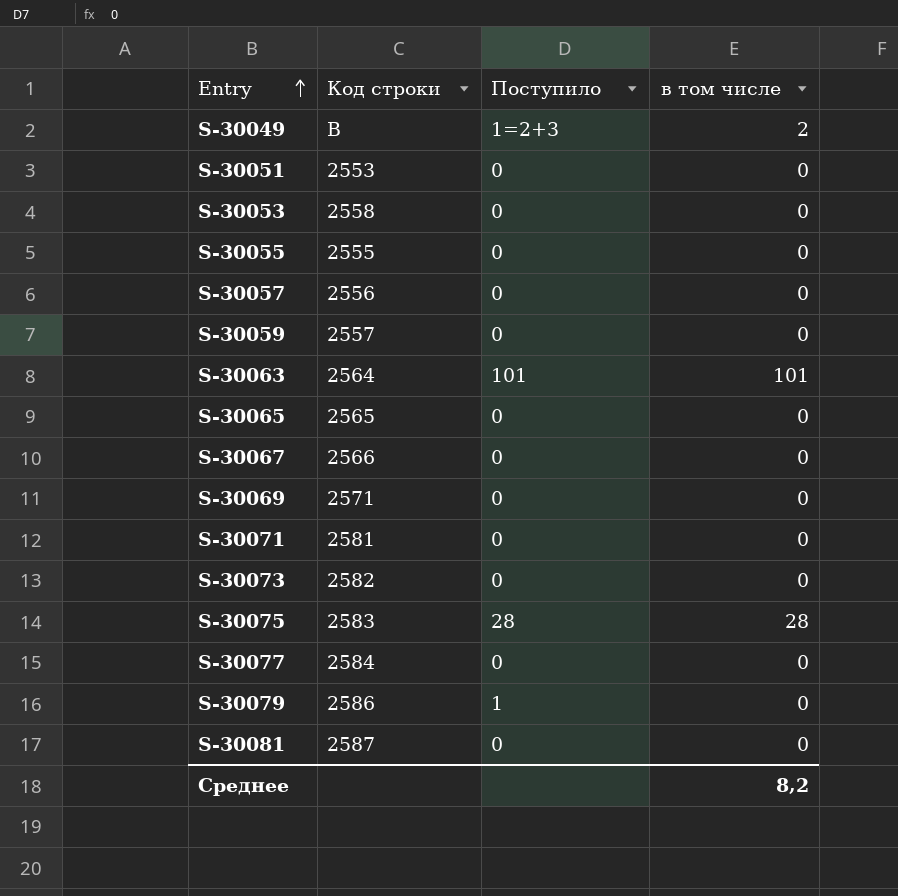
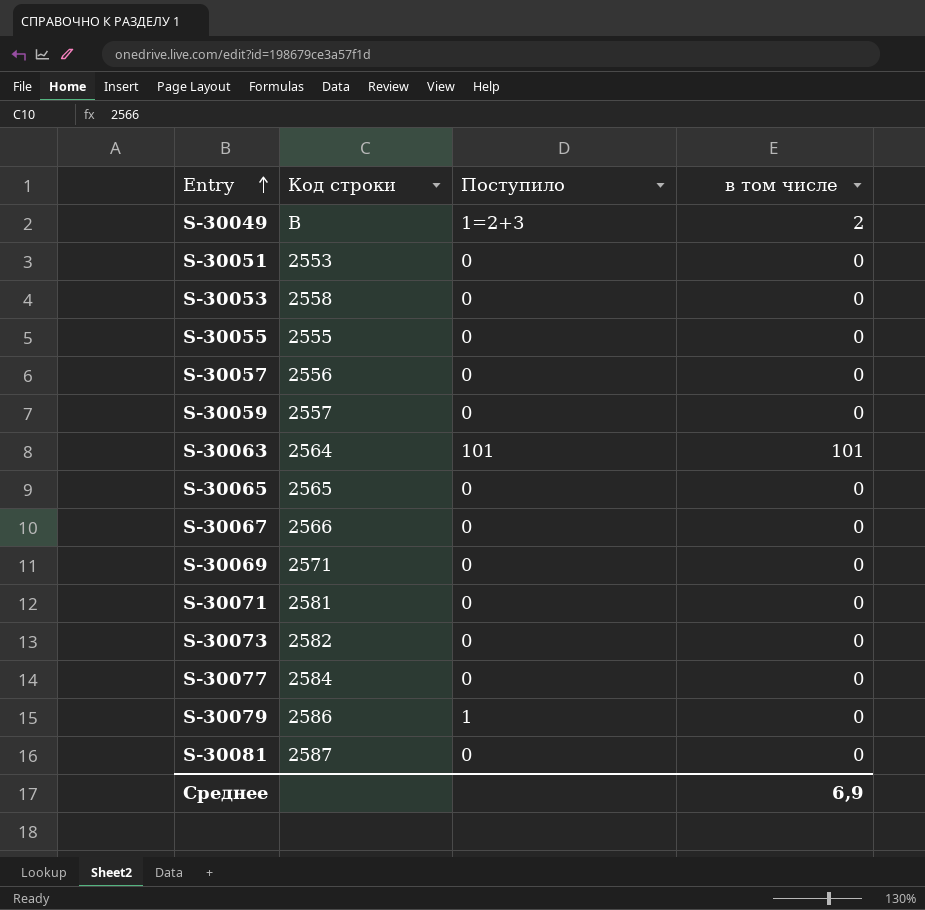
row S-30075: 2583 | 28 | 28 -> none
Среднее | в том числе: 8,2 -> 6,9

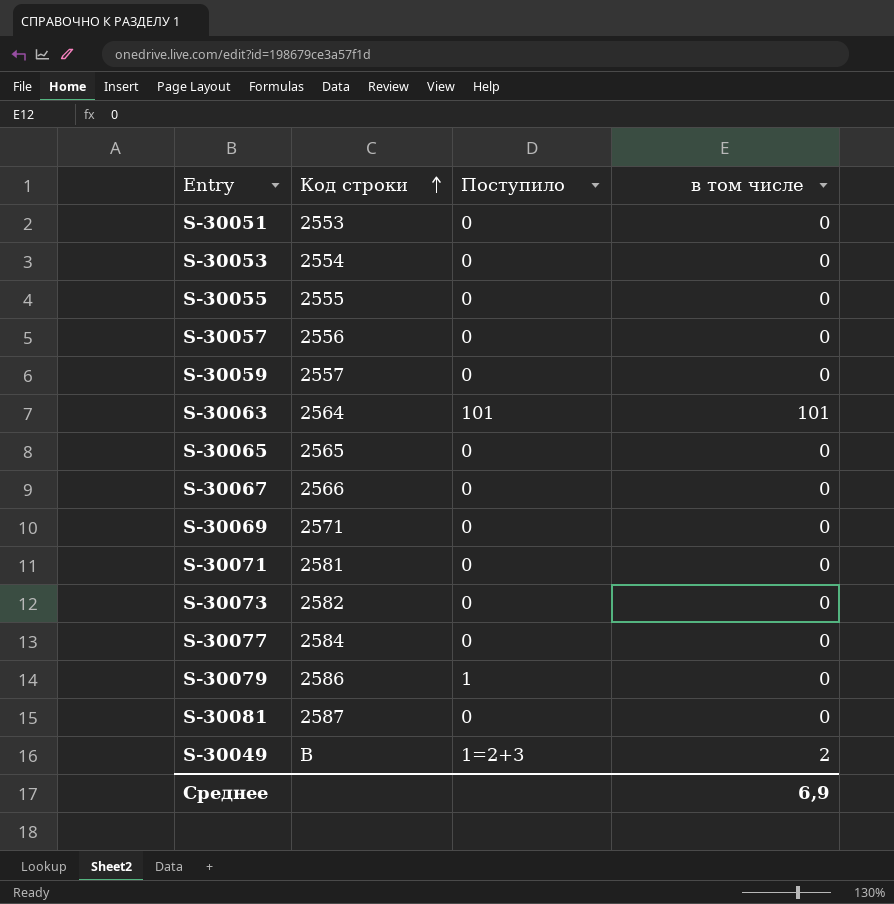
row order: Entry ascending -> Код строки ascending
S-30053 | Код строки: 2558 -> 2554

